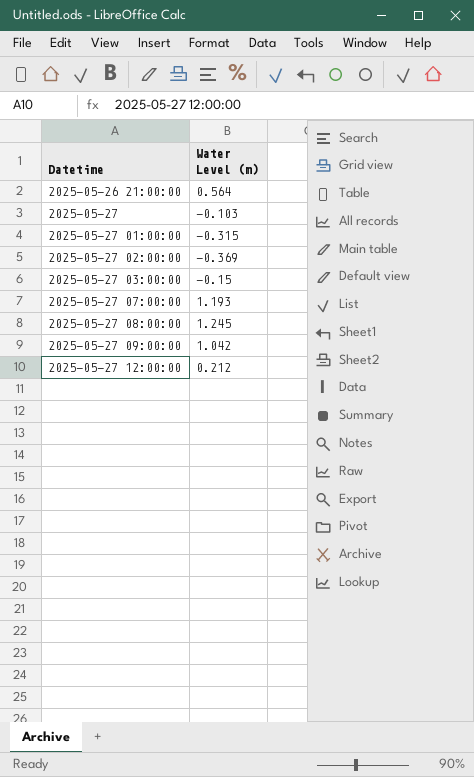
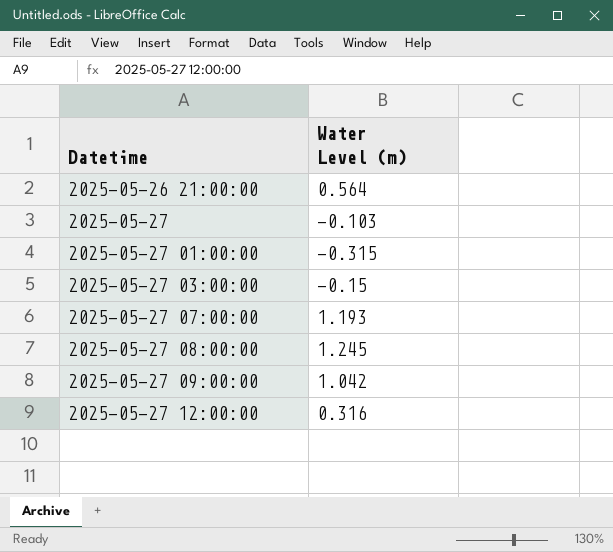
row 2025-05-27 02:00:00: -0.369 -> none
2025-05-27 12:00:00 | Water Level (m): 0.212 -> 0.316

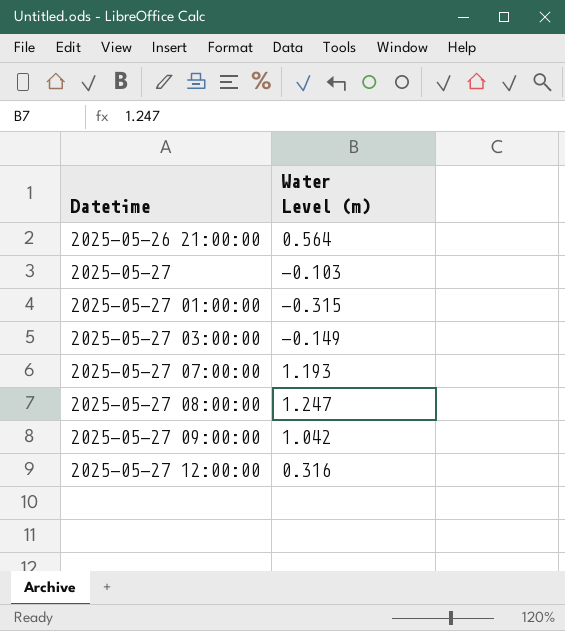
2025-05-27 03:00:00 | Water Level (m): -0.15 -> -0.149
2025-05-27 08:00:00 | Water Level (m): 1.245 -> 1.247

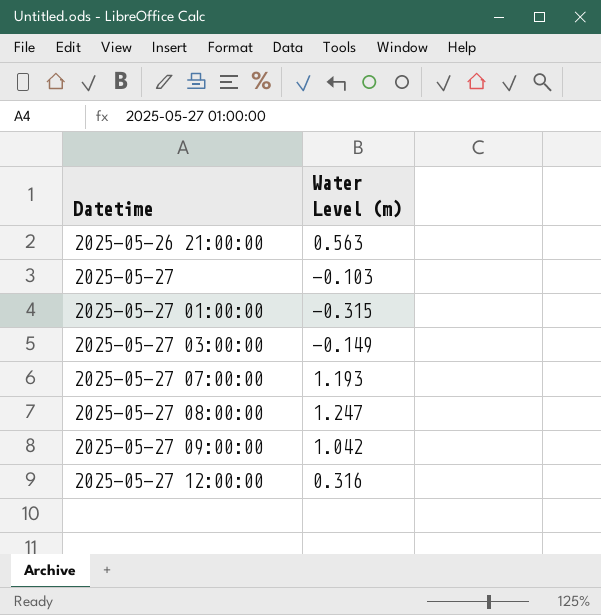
2025-05-26 21:00:00 | Water Level (m): 0.564 -> 0.563

